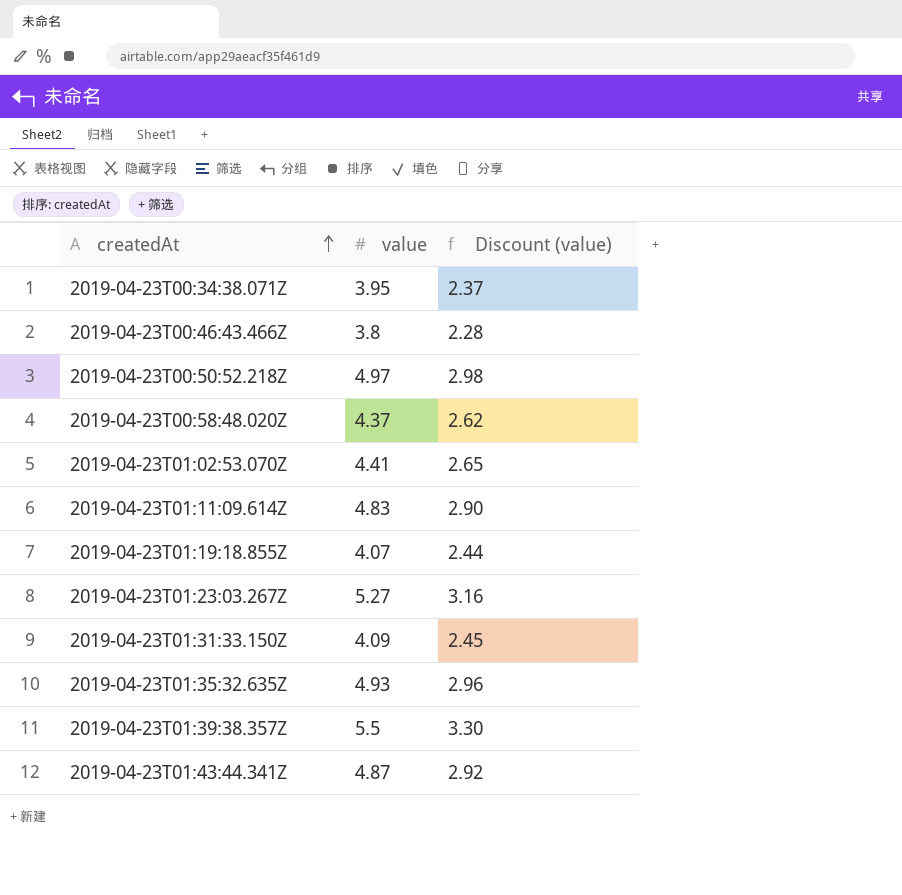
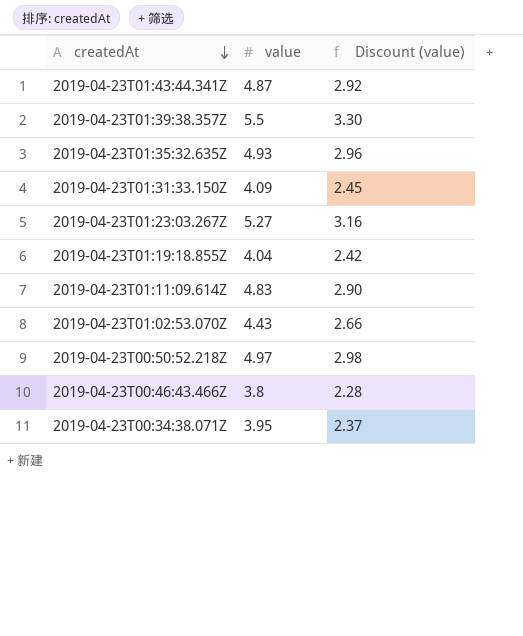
row order: createdAt ascending -> createdAt descending
row 2019-04-23T00:58:48.020Z: 4.37 | 2.62 -> none
2019-04-23T01:19:18.855Z | value: 4.07 -> 4.04
2019-04-23T01:19:18.855Z | Discount (value): 2.44 -> 2.42
2019-04-23T01:02:53.070Z | value: 4.41 -> 4.43
2019-04-23T01:02:53.070Z | Discount (value): 2.65 -> 2.66

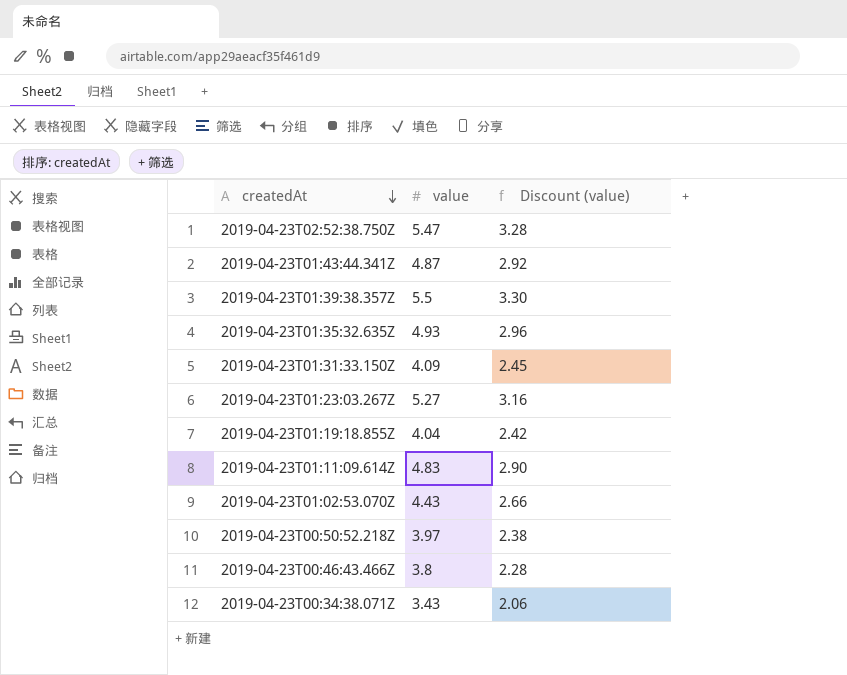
row 2019-04-23T02:52:38.750Z: none -> 5.47 | 3.28
2019-04-23T00:50:52.218Z | value: 4.97 -> 3.97
2019-04-23T00:50:52.218Z | Discount (value): 2.98 -> 2.38
2019-04-23T00:34:38.071Z | value: 3.95 -> 3.43
2019-04-23T00:34:38.071Z | Discount (value): 2.37 -> 2.06

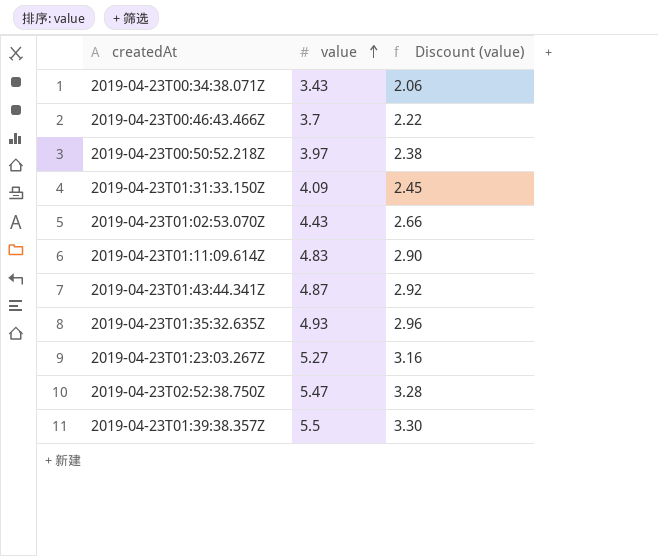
row order: createdAt descending -> value ascending
row 2019-04-23T01:19:18.855Z: 4.04 | 2.42 -> none
2019-04-23T00:46:43.466Z | value: 3.8 -> 3.7
2019-04-23T00:46:43.466Z | Discount (value): 2.28 -> 2.22

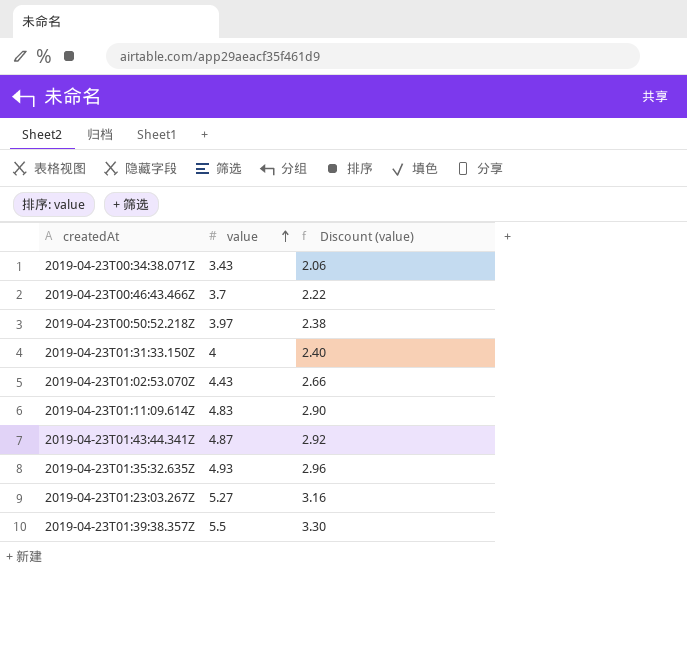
row 2019-04-23T02:52:38.750Z: 5.47 | 3.28 -> none
2019-04-23T01:31:33.150Z | value: 4.09 -> 4
2019-04-23T01:31:33.150Z | Discount (value): 2.45 -> 2.40

